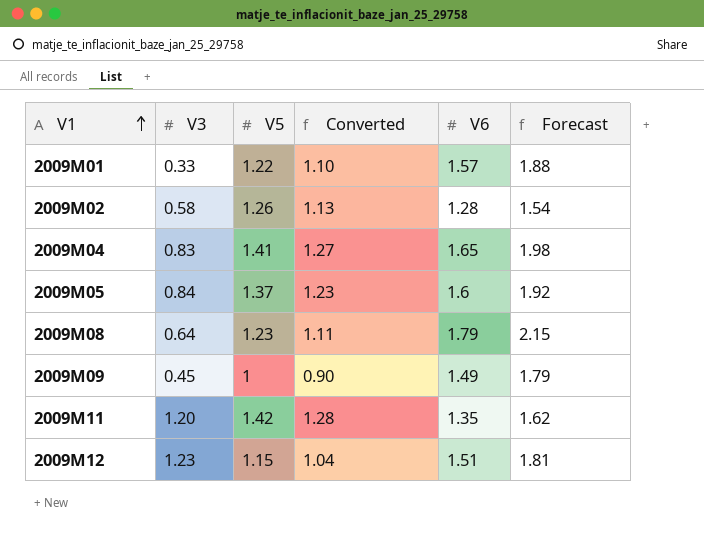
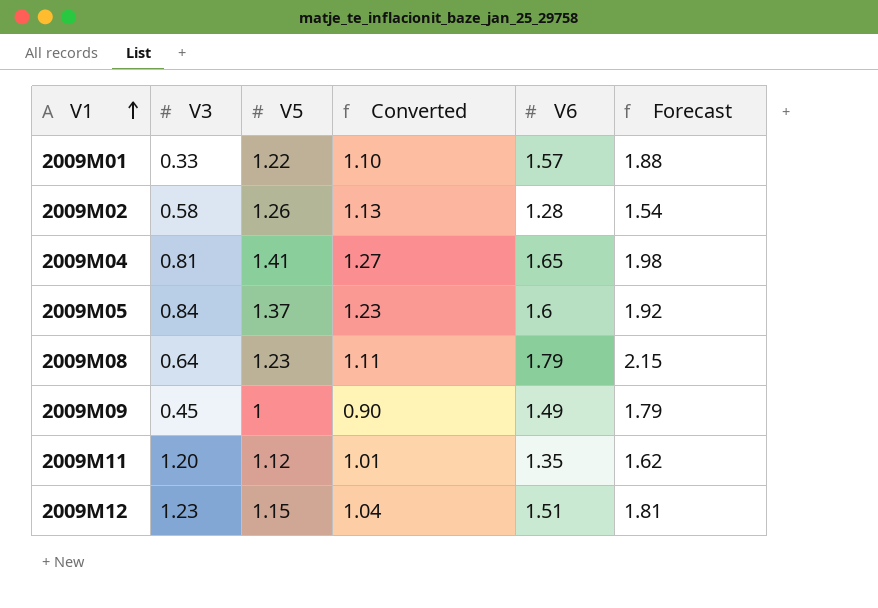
2009M04 | V3: 0.83 -> 0.81
2009M11 | V5: 1.42 -> 1.12
2009M11 | Converted: 1.28 -> 1.01

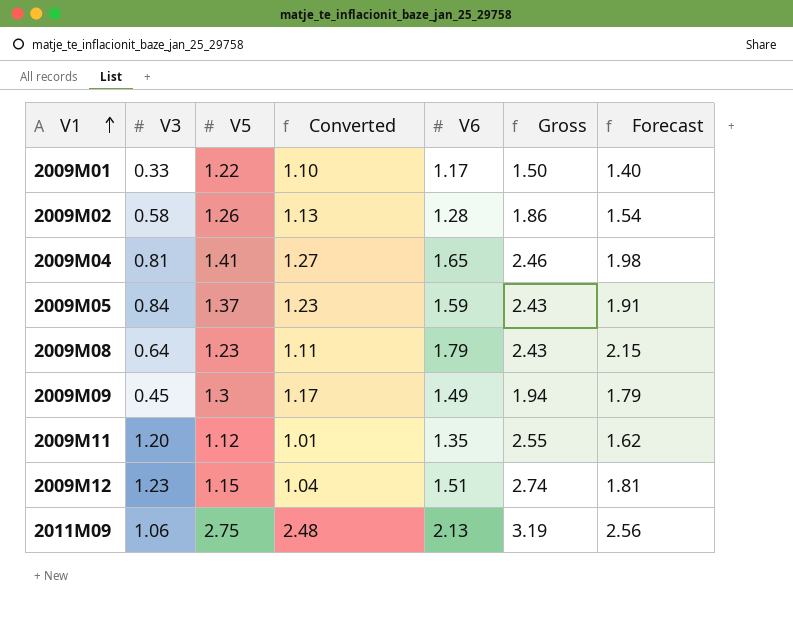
column Gross | formula: none -> [V3] + [V6]
2009M01 | V6: 1.57 -> 1.17
2009M01 | Forecast: 1.88 -> 1.40
2009M05 | V6: 1.6 -> 1.59
2009M05 | Forecast: 1.92 -> 1.91
2009M09 | V5: 1 -> 1.3
2009M09 | Converted: 0.90 -> 1.17
row 2011M09: none -> 1.06 | 2.75 | 2.48 | 2.13 | 3.19 | 2.56

